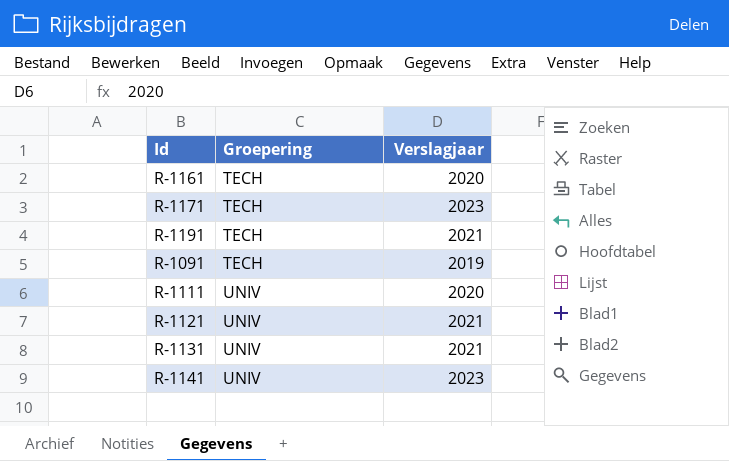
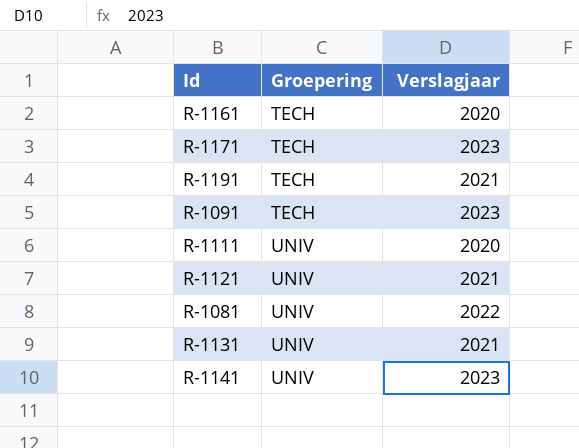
R-1091 | Verslagjaar: 2019 -> 2023
row R-1081: none -> UNIV | 2022

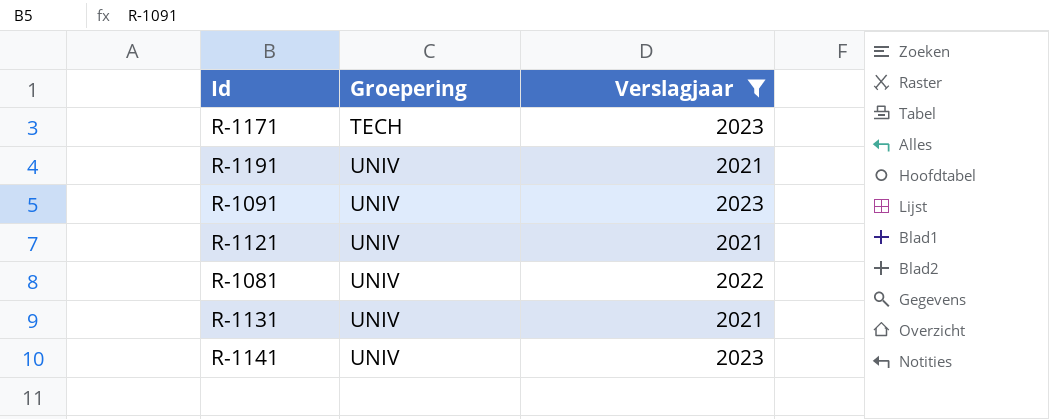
filter: none -> Verslagjaar != 2020
R-1191 | Groepering: TECH -> UNIV
R-1091 | Groepering: TECH -> UNIV

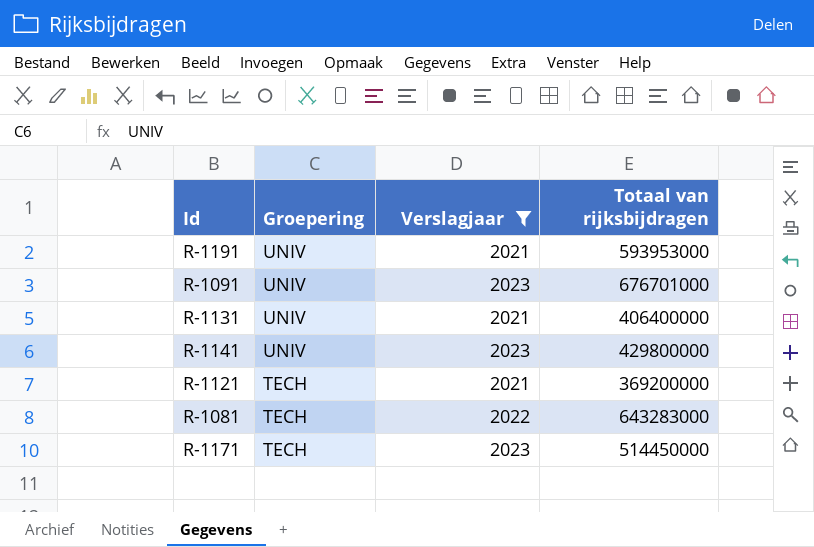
row order: Groepering ascending -> Groepering descending
column Totaal van rijksbijdragen | position: none -> 4
R-1121 | Groepering: UNIV -> TECH
R-1081 | Groepering: UNIV -> TECH

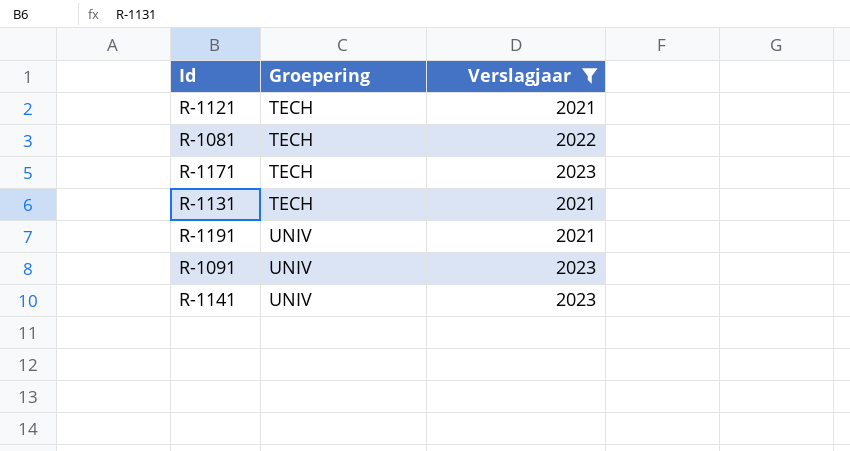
row order: Groepering descending -> Groepering ascending
column Totaal van rijksbijdragen | position: 4 -> none
R-1131 | Groepering: UNIV -> TECH

